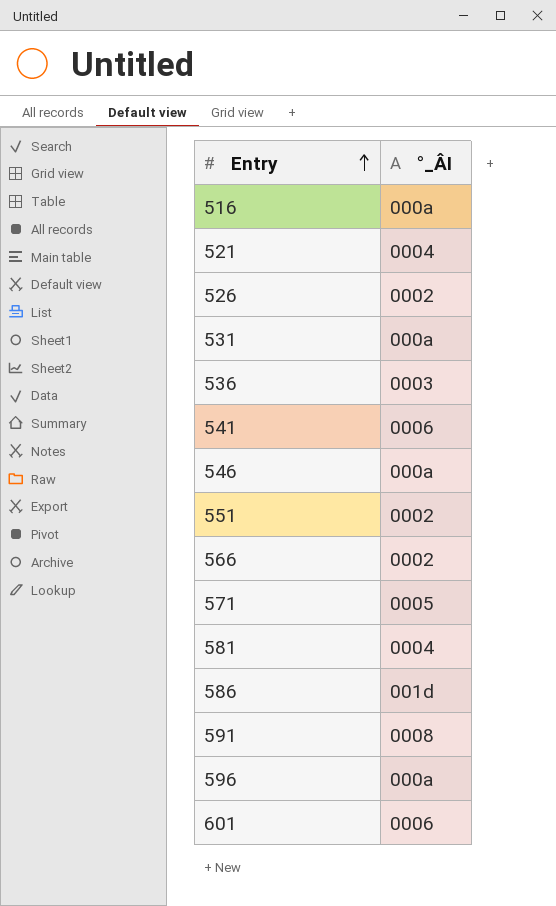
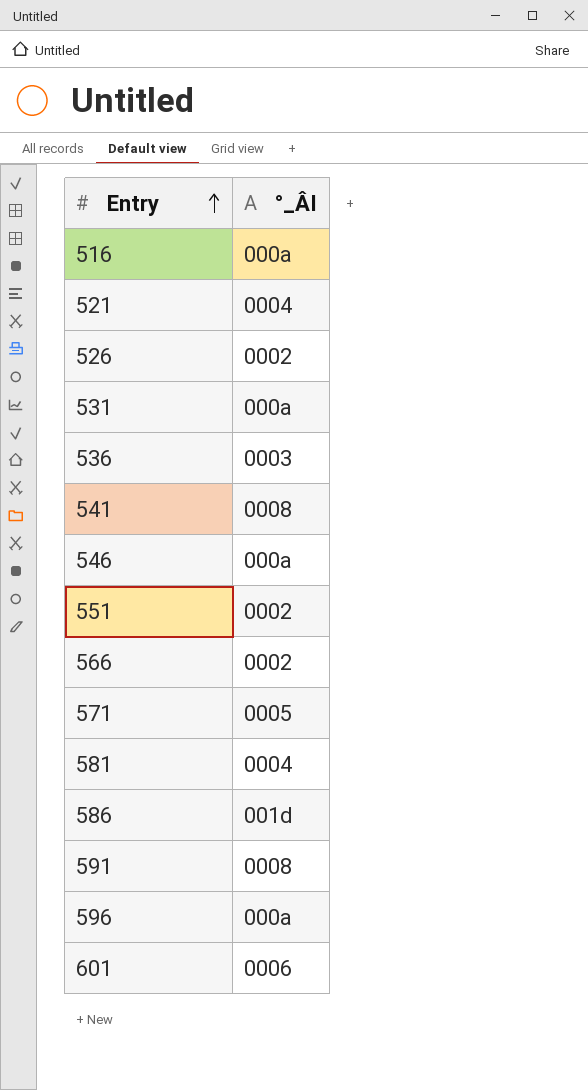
541 | °_ÂI: 0006 -> 0008

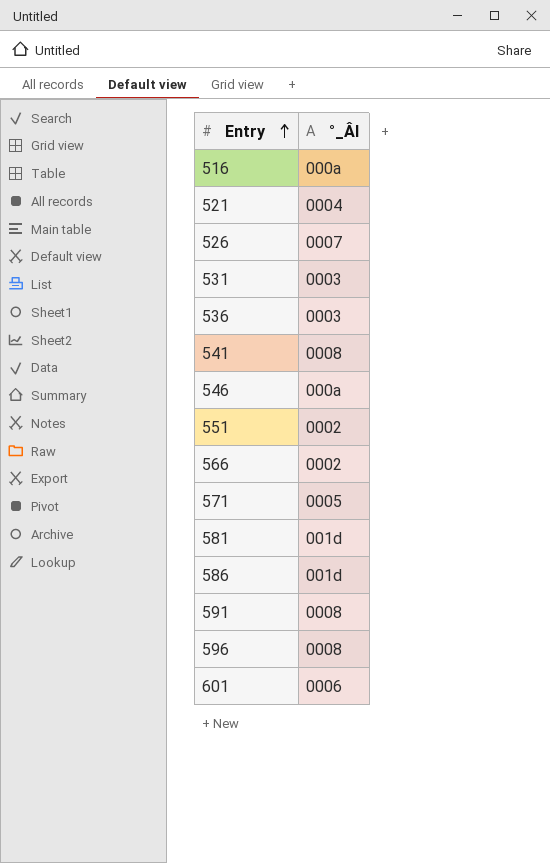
526 | °_ÂI: 0002 -> 0007
531 | °_ÂI: 000a -> 0003
581 | °_ÂI: 0004 -> 001d
596 | °_ÂI: 000a -> 0008

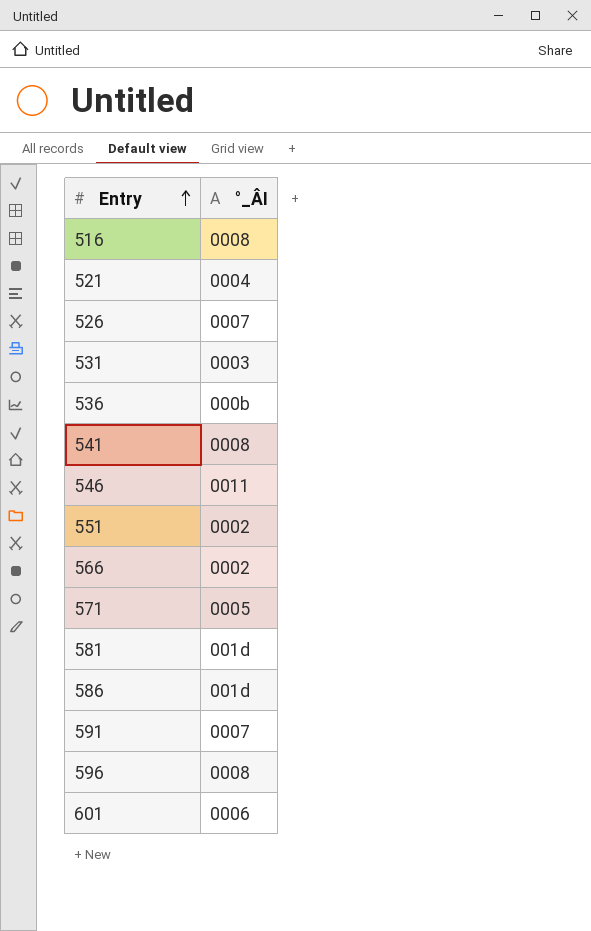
516 | °_ÂI: 000a -> 0008
536 | °_ÂI: 0003 -> 000b
546 | °_ÂI: 000a -> 0011
591 | °_ÂI: 0008 -> 0007

